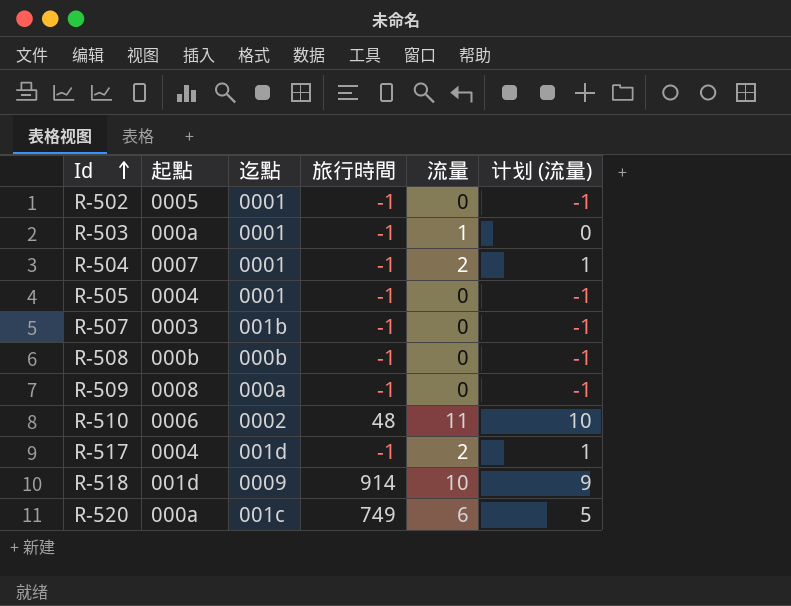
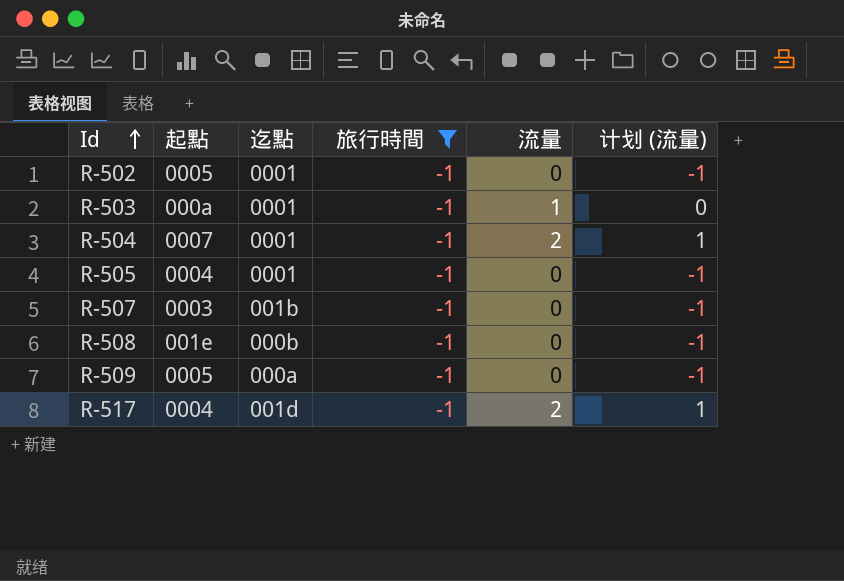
filter: none -> 旅行時間 = -1
R-508 | 起點: 000b -> 001e
R-509 | 起點: 0008 -> 0005

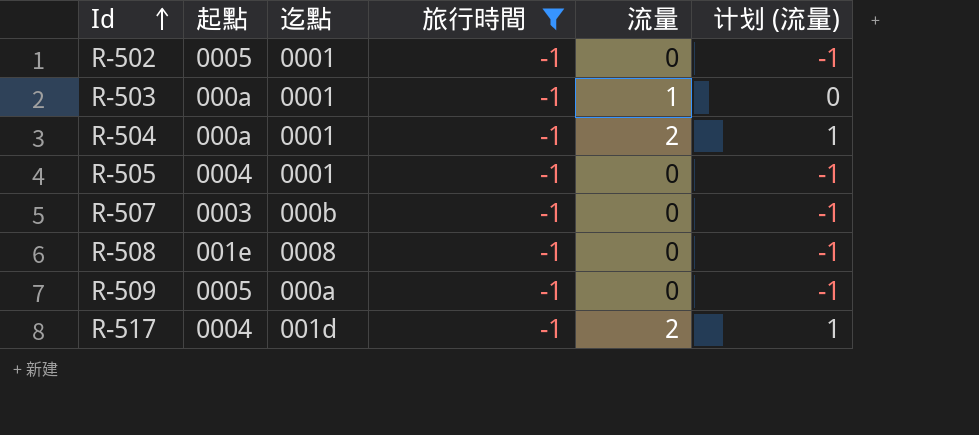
R-504 | 起點: 0007 -> 000a
R-507 | 迄點: 001b -> 000b
R-508 | 迄點: 000b -> 0008

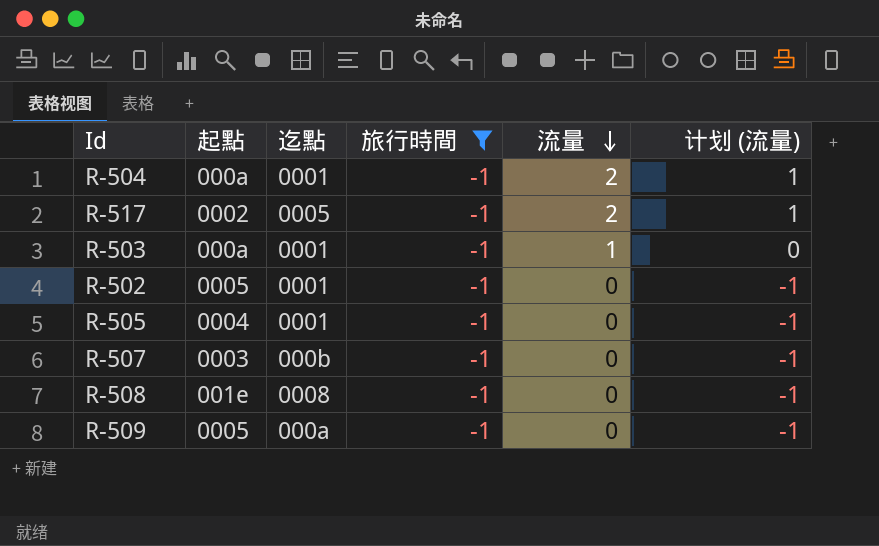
row order: Id ascending -> 流量 descending
R-517 | 起點: 0004 -> 0002
R-517 | 迄點: 001d -> 0005

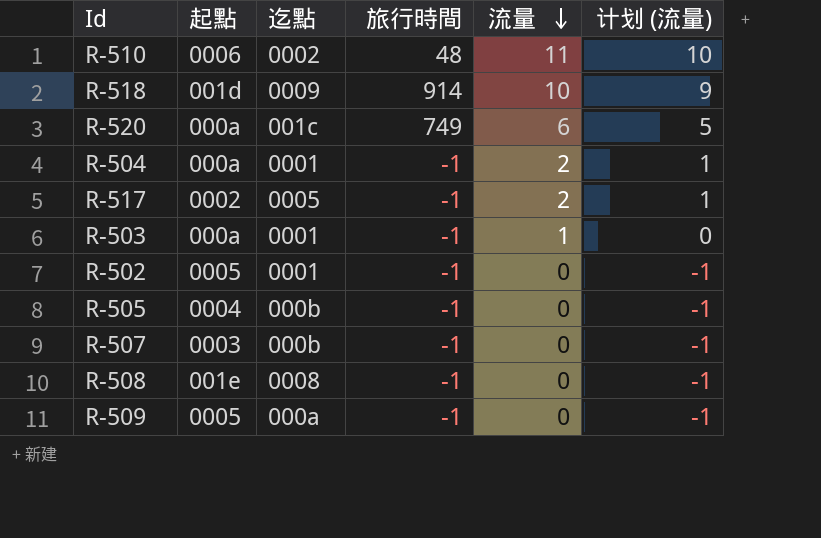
filter: 旅行時間 = -1 -> none
R-505 | 迄點: 0001 -> 000b

